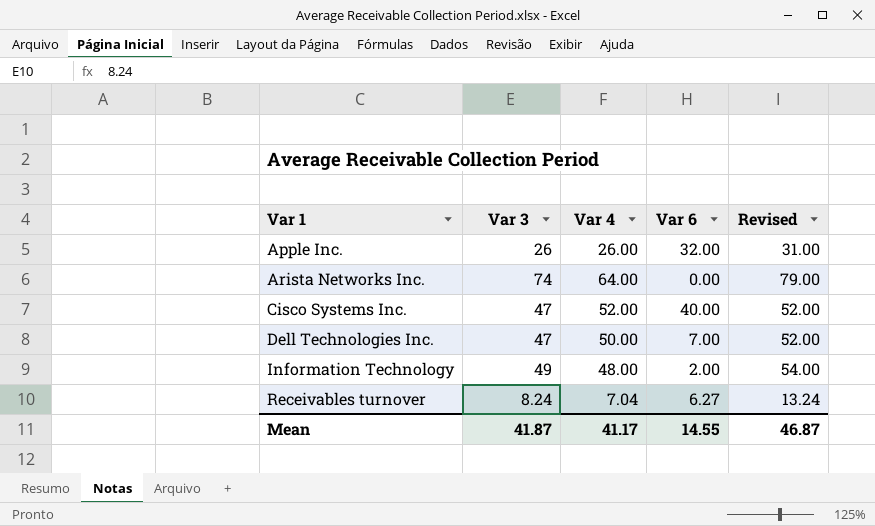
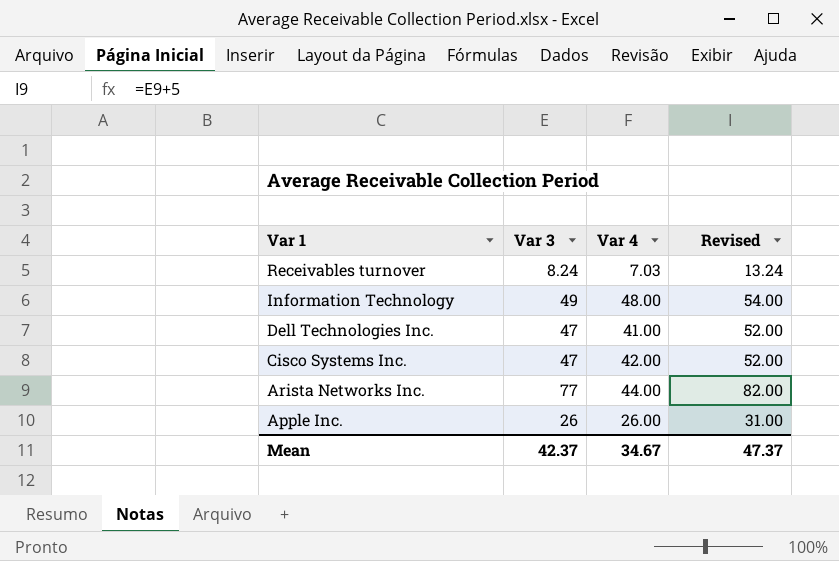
row order: Var 1 ascending -> Var 1 descending
column Var 6 | position: 4 -> none
Receivables turnover | Var 4: 7.04 -> 7.03
Dell Technologies Inc. | Var 4: 50.00 -> 41.00
Cisco Systems Inc. | Var 4: 52.00 -> 42.00
Arista Networks Inc. | Var 3: 74 -> 77
Arista Networks Inc. | Var 4: 64.00 -> 44.00
Arista Networks Inc. | Revised: 79.00 -> 82.00
Mean | Var 3: 41.87 -> 42.37
Mean | Var 4: 41.17 -> 34.67
Mean | Revised: 46.87 -> 47.37

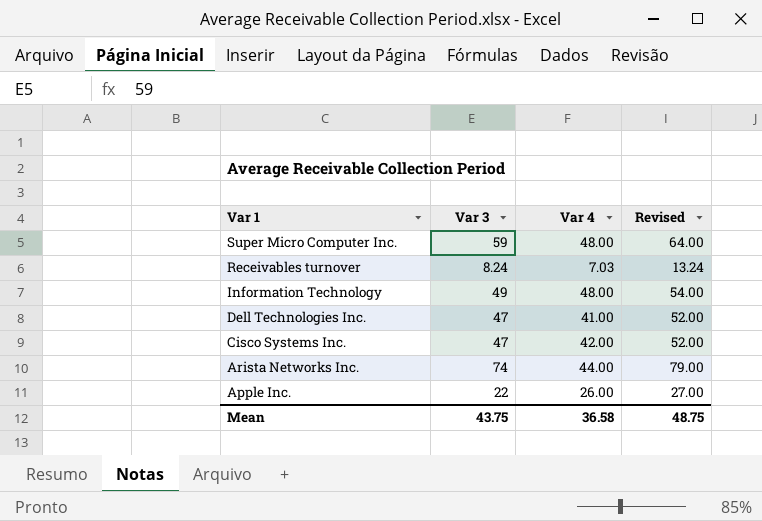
row Super Micro Computer Inc.: none -> 59 | 48.00 | 64.00
Arista Networks Inc. | Var 3: 77 -> 74
Arista Networks Inc. | Revised: 82.00 -> 79.00
Apple Inc. | Var 3: 26 -> 22
Apple Inc. | Revised: 31.00 -> 27.00
Mean | Var 3: 42.37 -> 43.75
Mean | Var 4: 34.67 -> 36.58
Mean | Revised: 47.37 -> 48.75

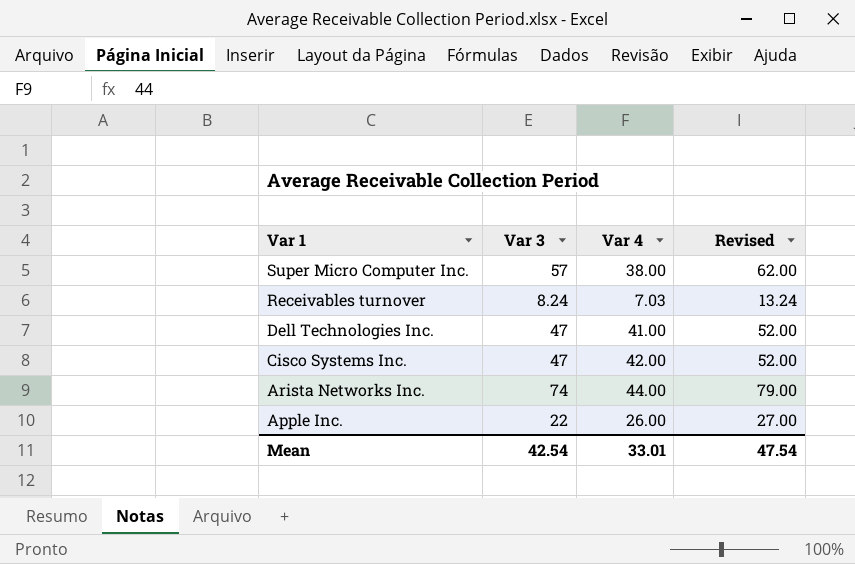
row Information Technology: 49 | 48.00 | 54.00 -> none
Super Micro Computer Inc. | Var 3: 59 -> 57
Super Micro Computer Inc. | Var 4: 48.00 -> 38.00
Super Micro Computer Inc. | Revised: 64.00 -> 62.00
Mean | Var 3: 43.75 -> 42.54
Mean | Var 4: 36.58 -> 33.01
Mean | Revised: 48.75 -> 47.54

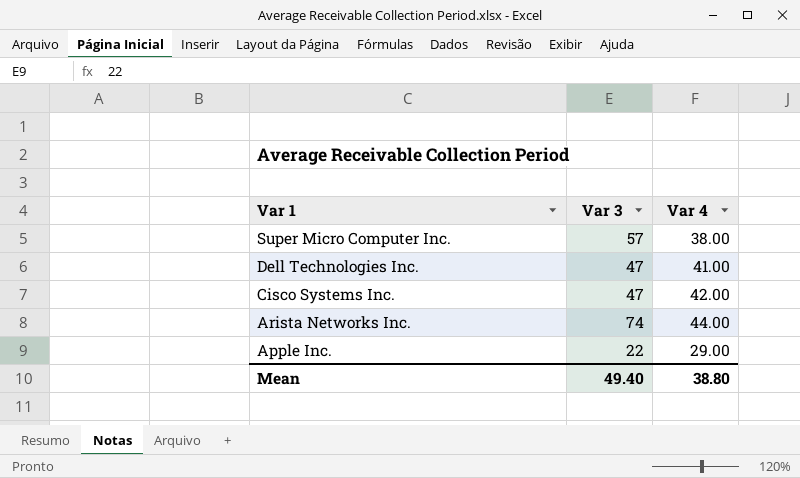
column Revised | formula: [Var 3] + 5 -> none
row Receivables turnover: 8.24 | 7.03 | 13.24 -> none
Apple Inc. | Var 4: 26.00 -> 29.00
Mean | Var 3: 42.54 -> 49.40
Mean | Var 4: 33.01 -> 38.80

